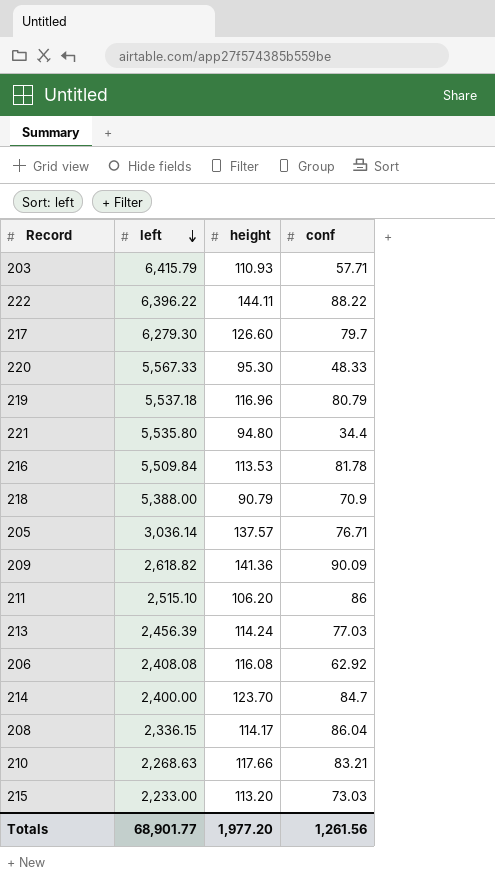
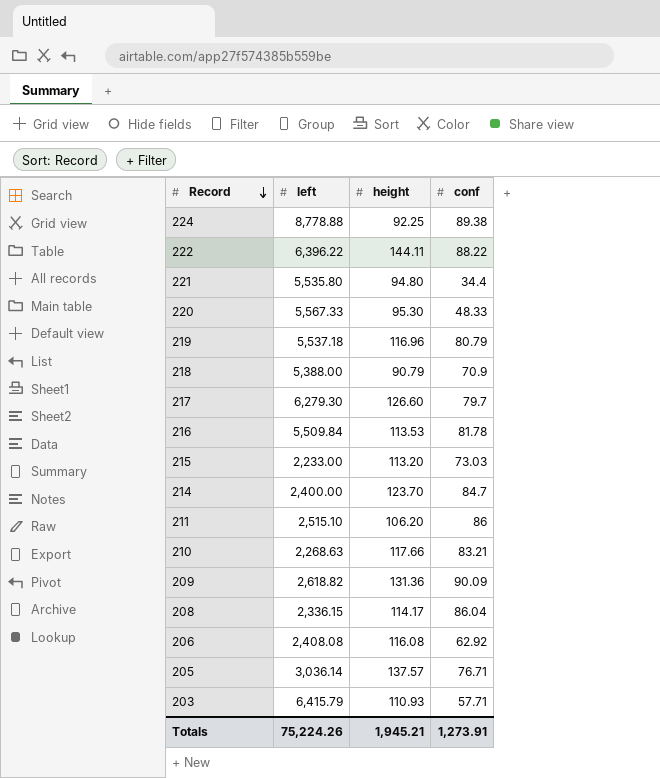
row order: left descending -> Record descending
row 213: 2,456.39 | 114.24 | 77.03 -> none
row 224: none -> 8,778.88 | 92.25 | 89.38
209 | height: 141.36 -> 131.36
Totals | left: 68,901.77 -> 75,224.26
Totals | height: 1,977.20 -> 1,945.21
Totals | conf: 1,261.56 -> 1,273.91

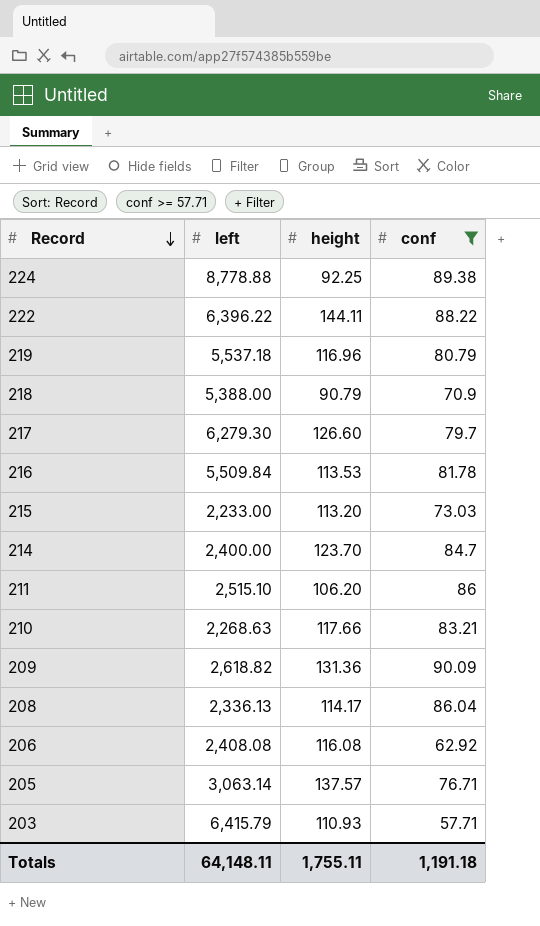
filter: none -> conf >= 57.71
208 | left: 2,336.15 -> 2,336.13
205 | left: 3,036.14 -> 3,063.14
Totals | left: 75,224.26 -> 64,148.11
Totals | height: 1,945.21 -> 1,755.11
Totals | conf: 1,273.91 -> 1,191.18

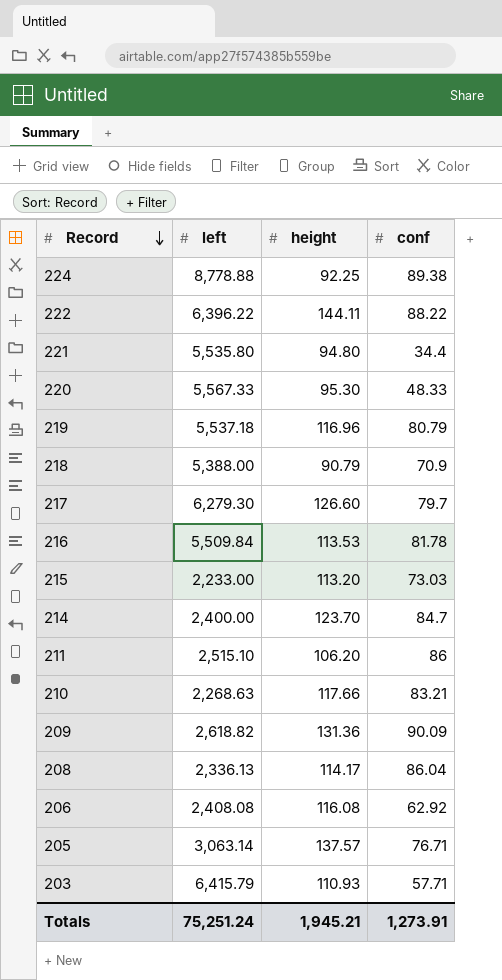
filter: conf >= 57.71 -> none
Totals | left: 64,148.11 -> 75,251.24
Totals | height: 1,755.11 -> 1,945.21
Totals | conf: 1,191.18 -> 1,273.91

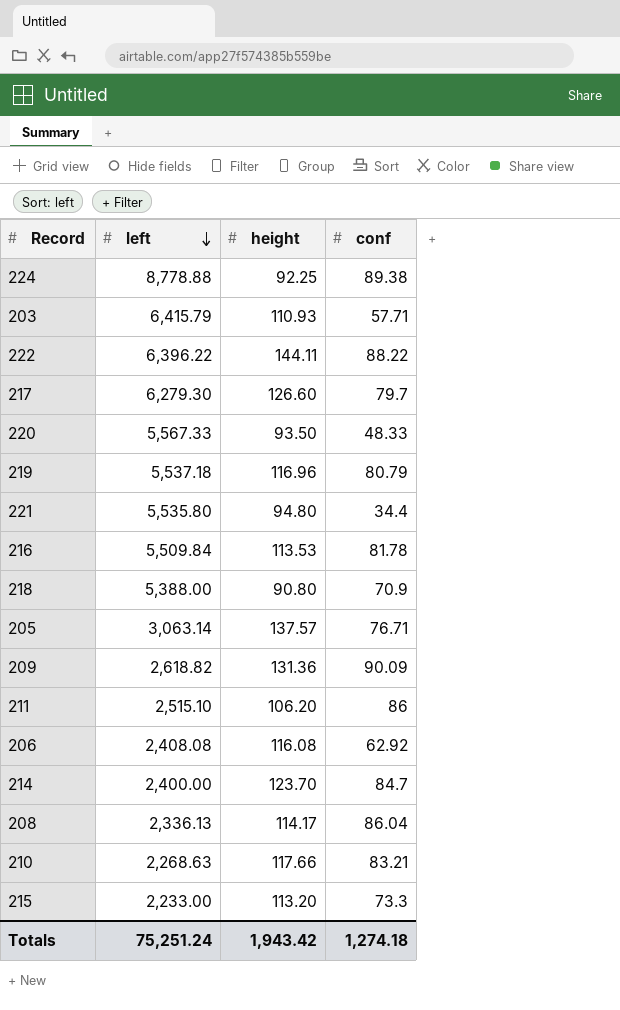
row order: Record descending -> left descending
220 | height: 95.30 -> 93.50
218 | height: 90.79 -> 90.80
215 | conf: 73.03 -> 73.3
Totals | height: 1,945.21 -> 1,943.42
Totals | conf: 1,273.91 -> 1,274.18

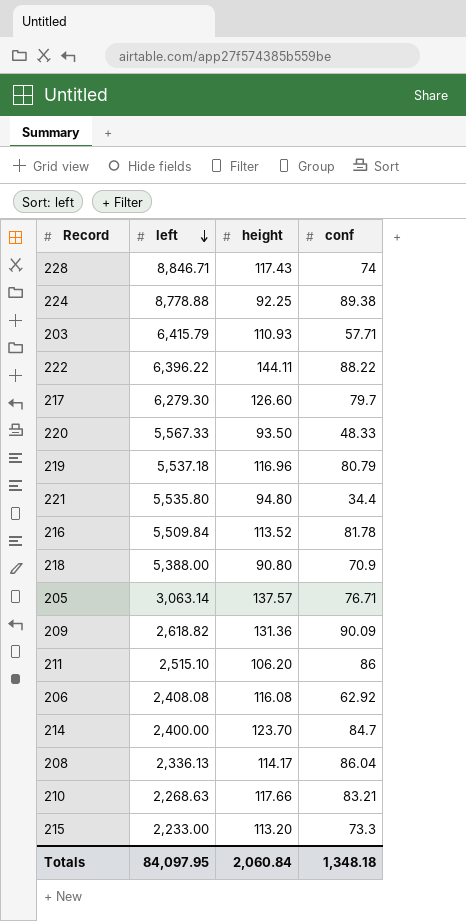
row 228: none -> 8,846.71 | 117.43 | 74
216 | height: 113.53 -> 113.52
Totals | left: 75,251.24 -> 84,097.95
Totals | height: 1,943.42 -> 2,060.84
Totals | conf: 1,274.18 -> 1,348.18

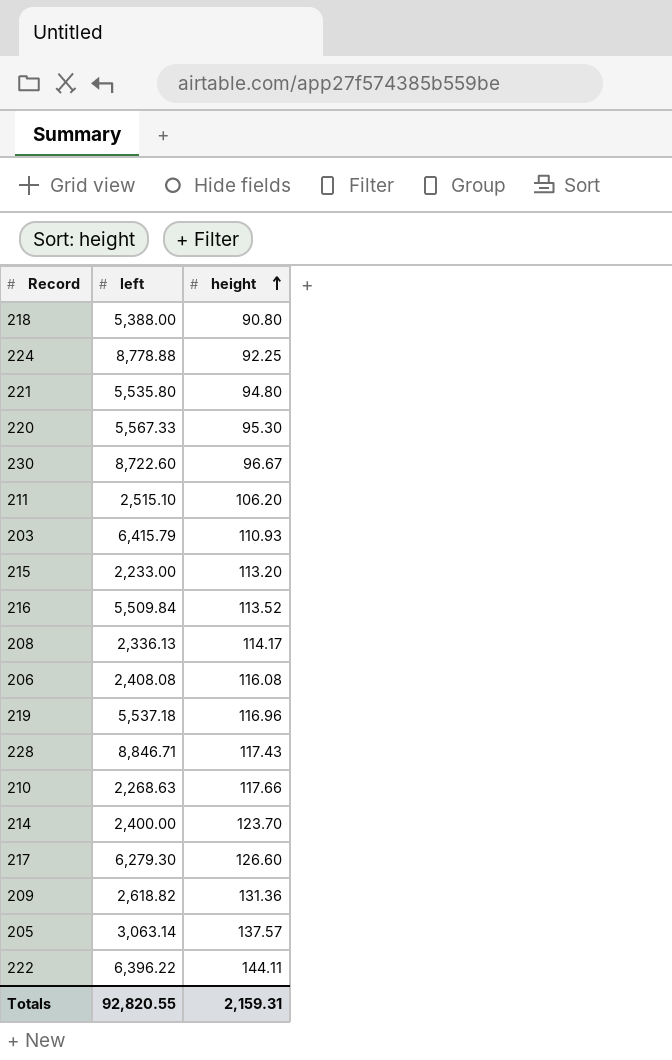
row order: left descending -> height ascending
column conf | position: 4 -> none
220 | height: 93.50 -> 95.30
row 230: none -> 8,722.60 | 96.67
Totals | left: 84,097.95 -> 92,820.55
Totals | height: 2,060.84 -> 2,159.31

